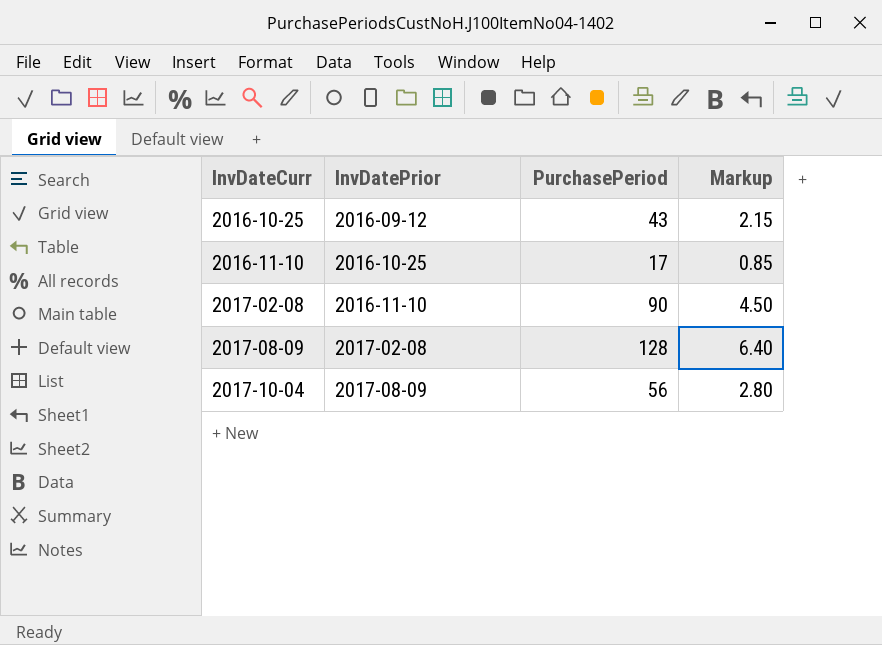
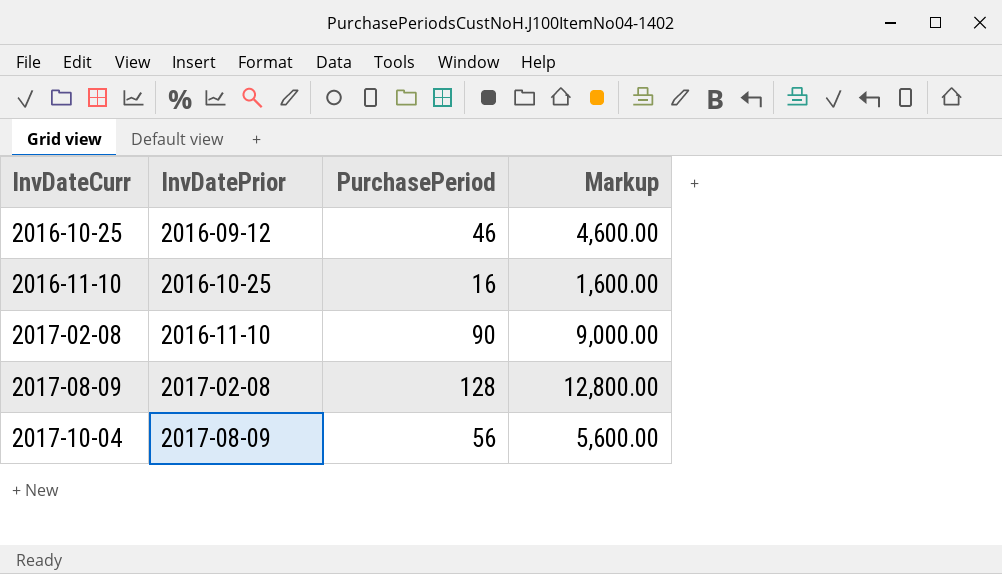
column Markup | formula: [PurchasePeriod] * 0.05 -> [PurchasePeriod] * 100
2016-10-25 | PurchasePeriod: 43 -> 46
2016-11-10 | PurchasePeriod: 17 -> 16

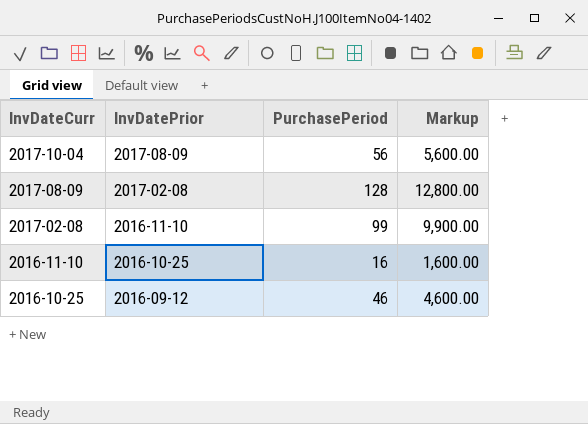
row order: InvDateCurr ascending -> InvDateCurr descending
2017-02-08 | PurchasePeriod: 90 -> 99
2017-02-08 | Markup: 9,000.00 -> 9,900.00

